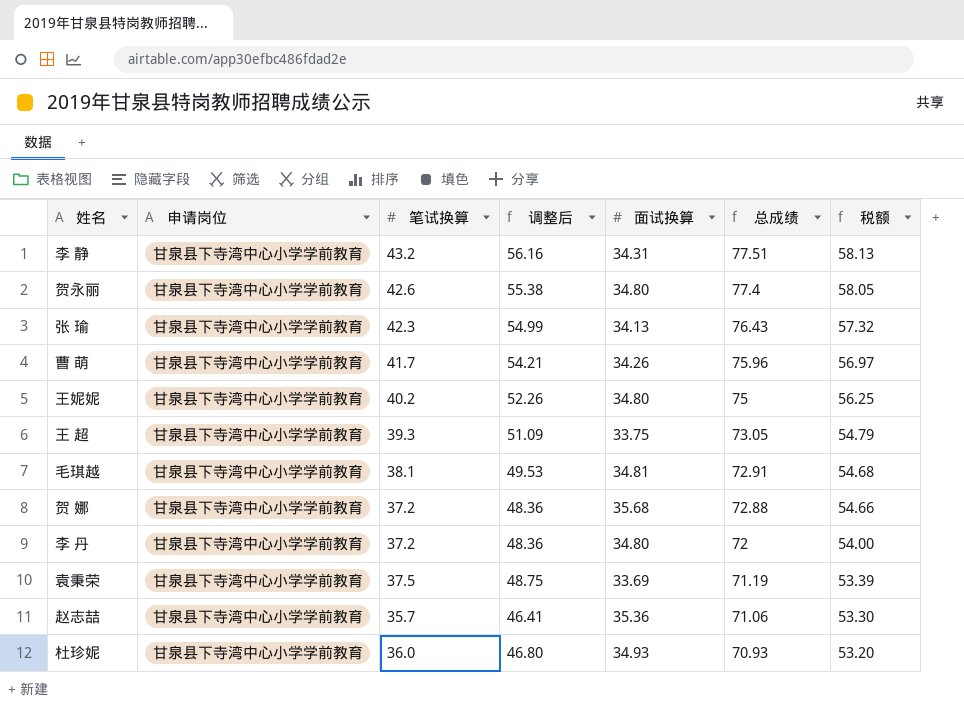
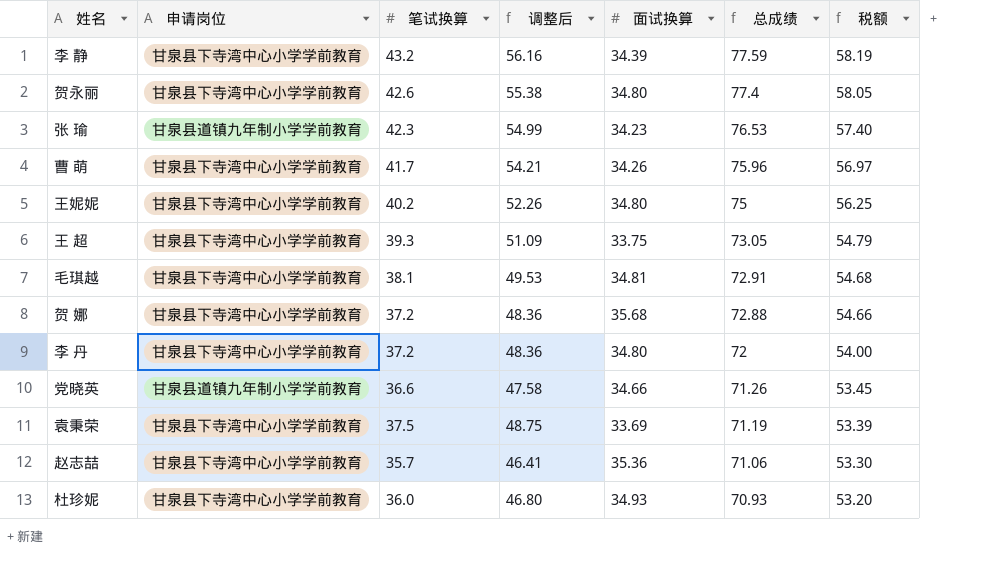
李 静 | 面试换算: 34.31 -> 34.39
李 静 | 总成绩: 77.51 -> 77.59
李 静 | 税额: 58.13 -> 58.19
张 瑜 | 申请岗位: 甘泉县下寺湾中心小学学前教育 -> 甘泉县道镇九年制小学学前教育
张 瑜 | 面试换算: 34.13 -> 34.23
张 瑜 | 总成绩: 76.43 -> 76.53
张 瑜 | 税额: 57.32 -> 57.40
row 党晓英: none -> 甘泉县道镇九年制小学学前教育 | 36.6 | 47.58 | 34.66 | 71.26 | 53.45

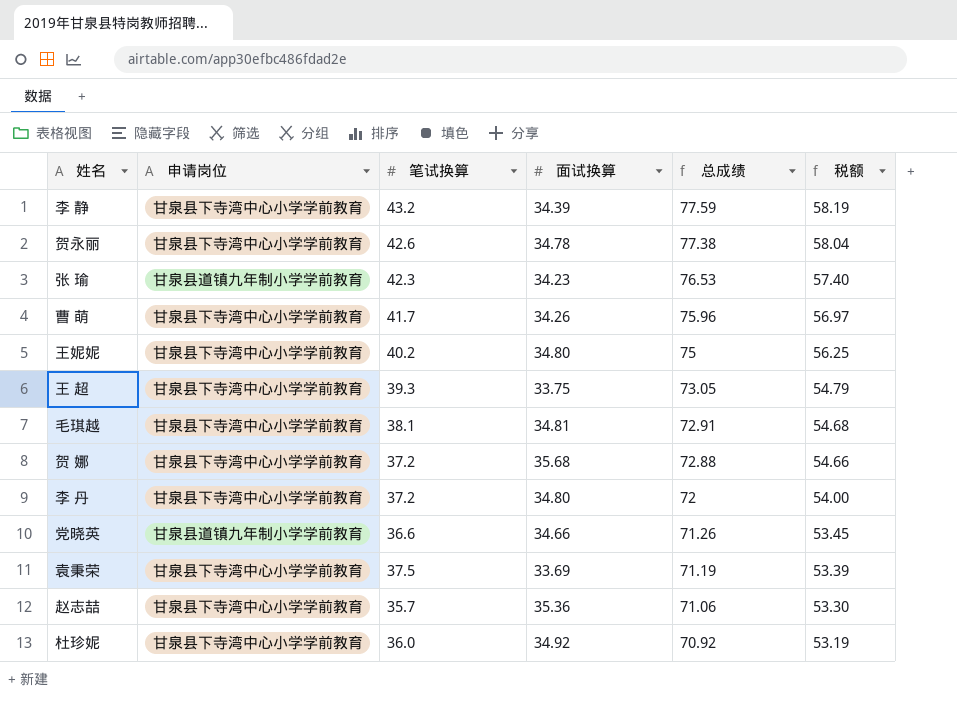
column 调整后 | formula: [笔试换算] * 1.3 -> none
贺永丽 | 面试换算: 34.80 -> 34.78
贺永丽 | 总成绩: 77.4 -> 77.38
贺永丽 | 税额: 58.05 -> 58.04
杜珍妮 | 面试换算: 34.93 -> 34.92
杜珍妮 | 总成绩: 70.93 -> 70.92
杜珍妮 | 税额: 53.20 -> 53.19

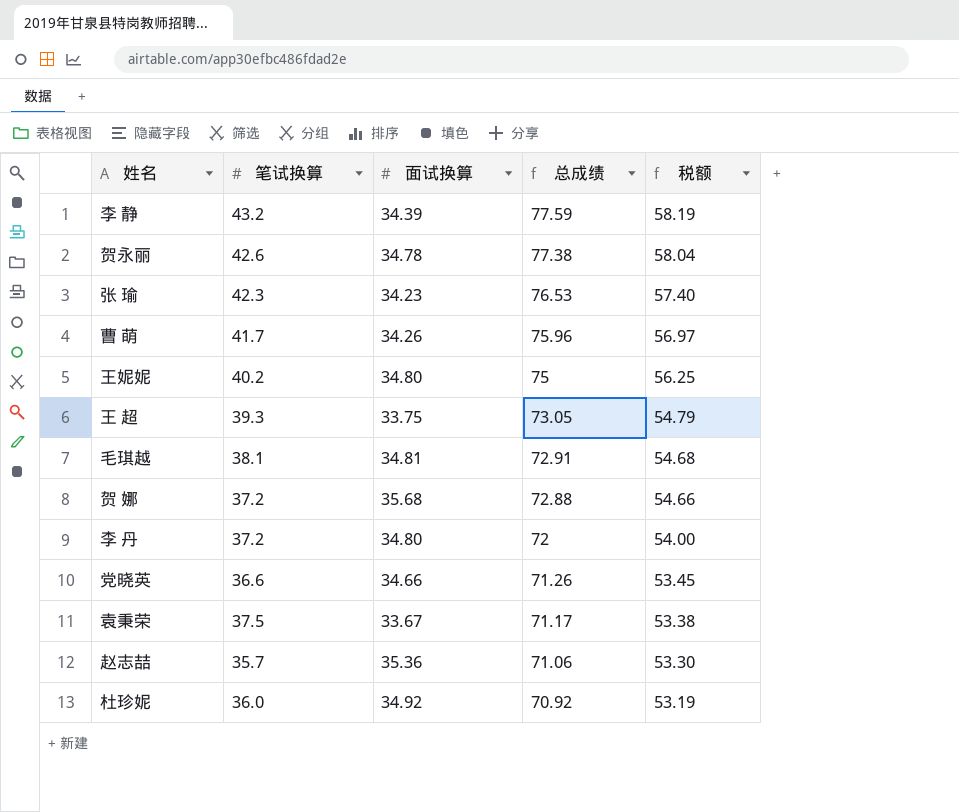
column 申请岗位 | position: 2 -> none
袁秉荣 | 面试换算: 33.69 -> 33.67
袁秉荣 | 总成绩: 71.19 -> 71.17
袁秉荣 | 税额: 53.39 -> 53.38

